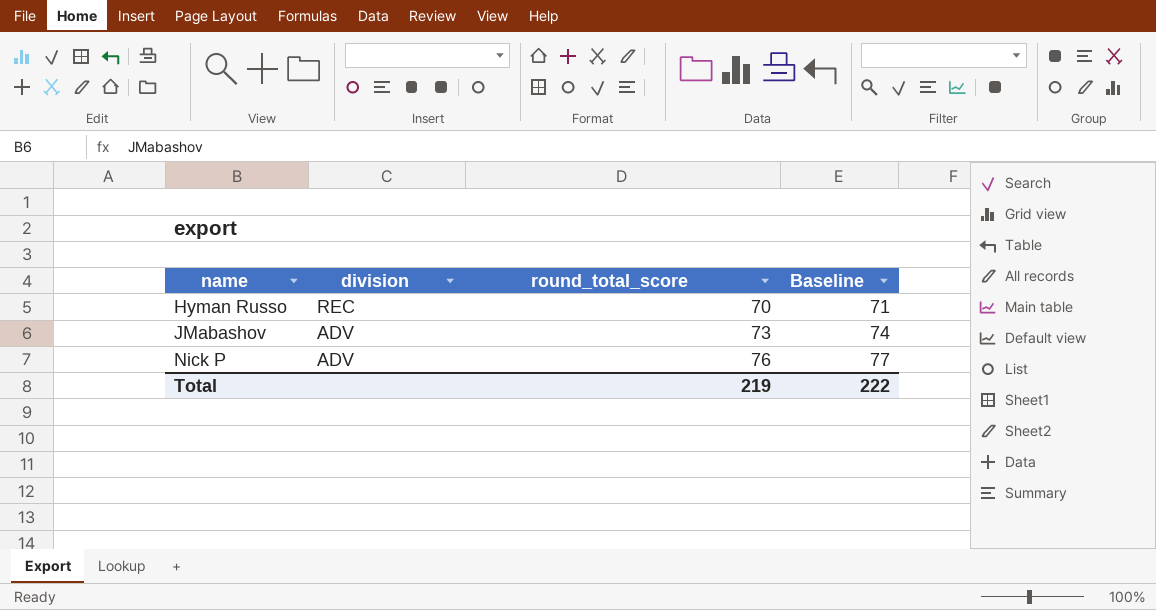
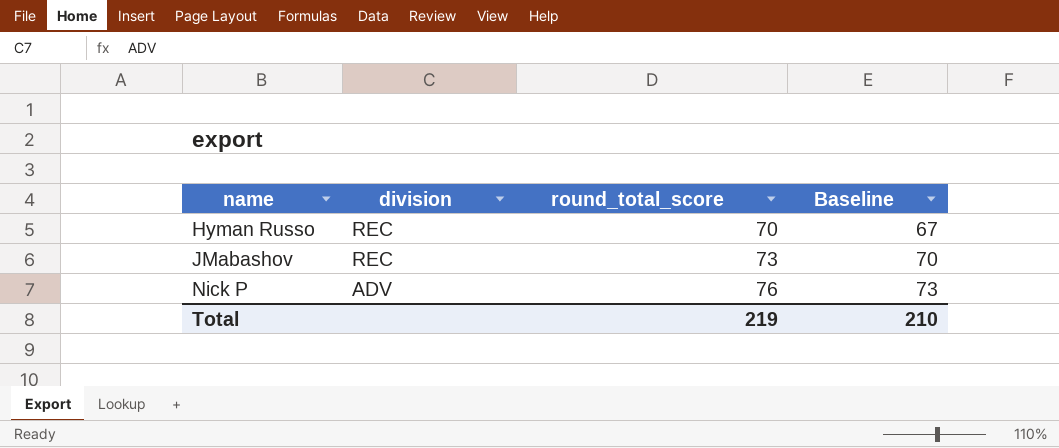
column Baseline | formula: [round_total_score] + 1 -> [round_total_score] - 3
JMabashov | division: ADV -> REC
Total | Baseline: 222 -> 210

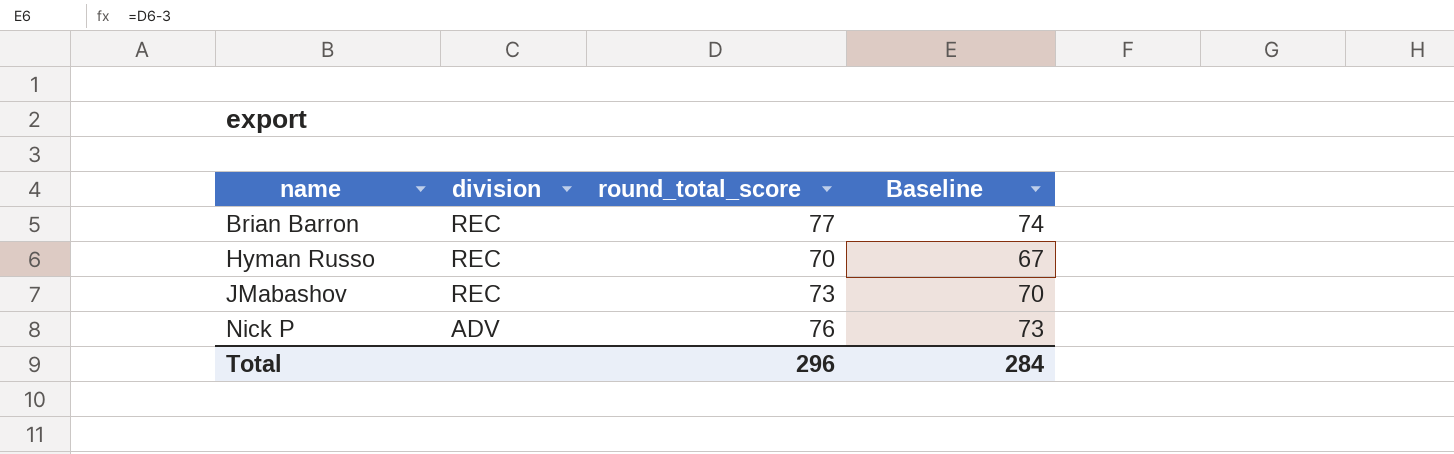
row Brian Barron: none -> REC | 77 | 74
Total | round_total_score: 219 -> 296
Total | Baseline: 210 -> 284

